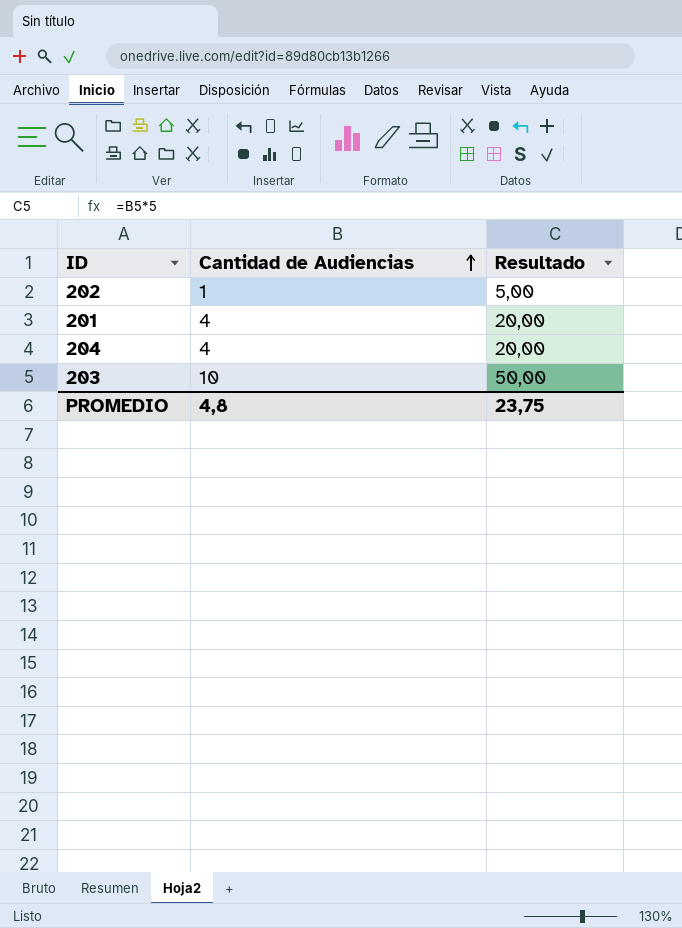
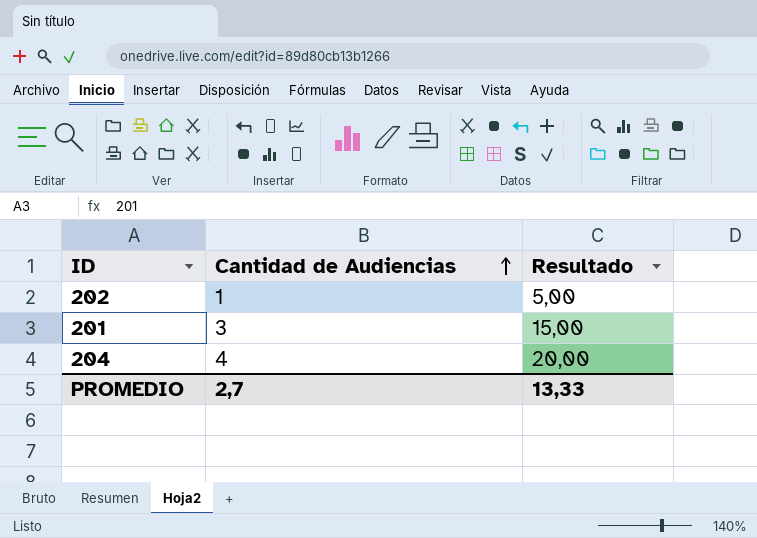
row 203: 10 | 50,00 -> none
201 | Cantidad de Audiencias: 4 -> 3
201 | Resultado: 20,00 -> 15,00
PROMEDIO | Cantidad de Audiencias: 4,8 -> 2,7
PROMEDIO | Resultado: 23,75 -> 13,33

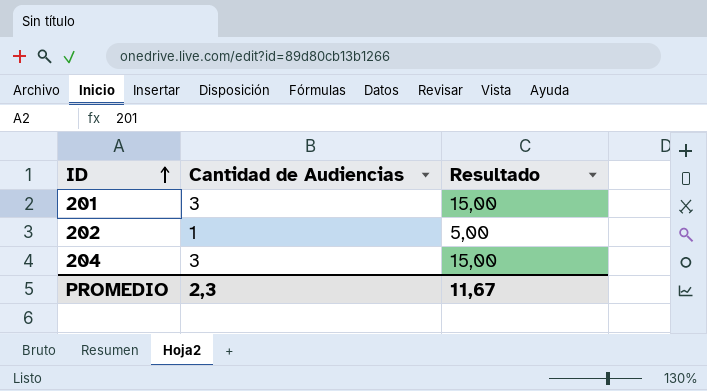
row order: Cantidad de Audiencias ascending -> ID ascending
204 | Cantidad de Audiencias: 4 -> 3
204 | Resultado: 20,00 -> 15,00
PROMEDIO | Cantidad de Audiencias: 2,7 -> 2,3
PROMEDIO | Resultado: 13,33 -> 11,67

